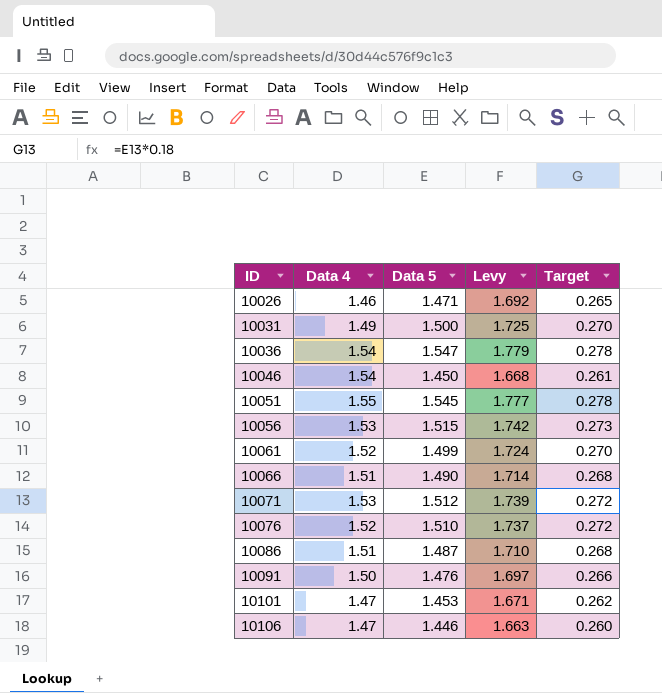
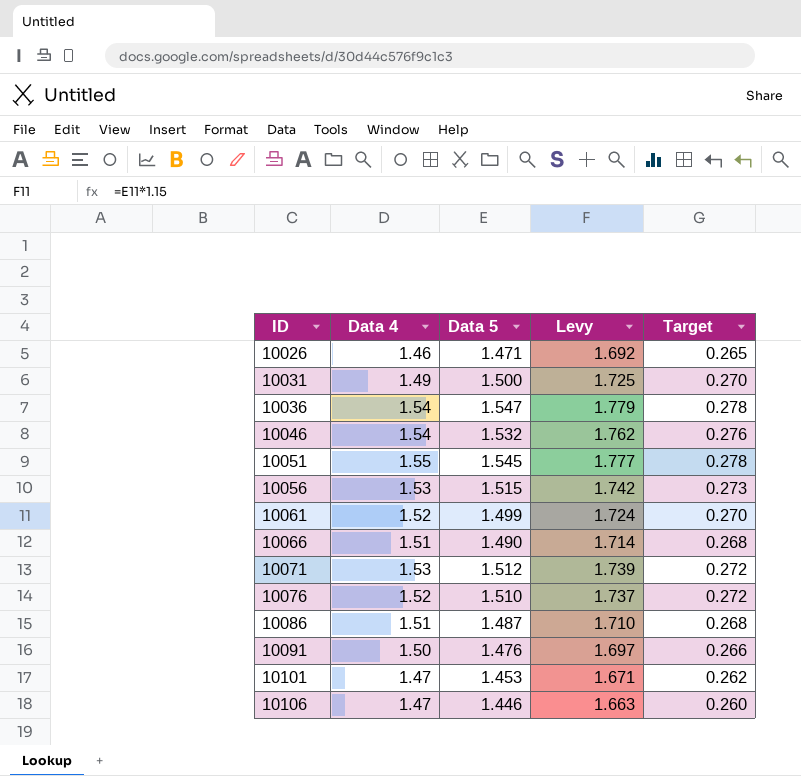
10046 | Data 5: 1.450 -> 1.532
10046 | Levy: 1.668 -> 1.762
10046 | Target: 0.261 -> 0.276

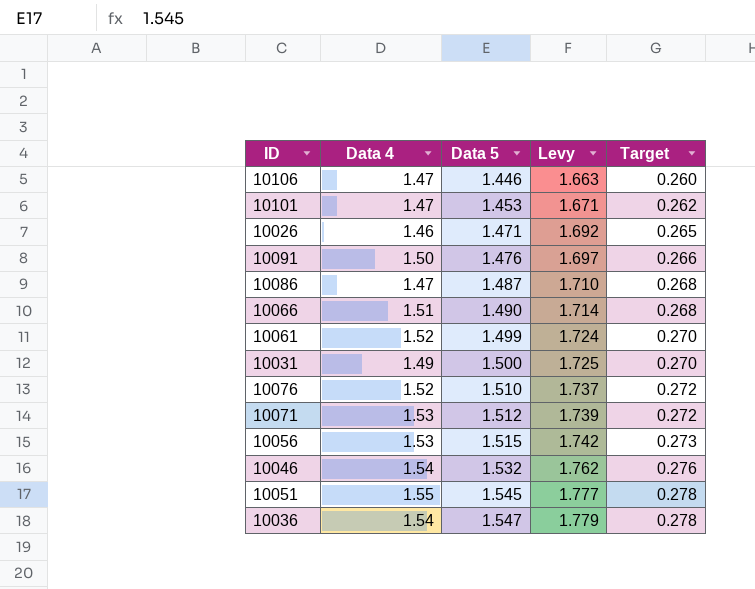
row order: ID ascending -> Data 5 ascending
10086 | Data 4: 1.51 -> 1.47

